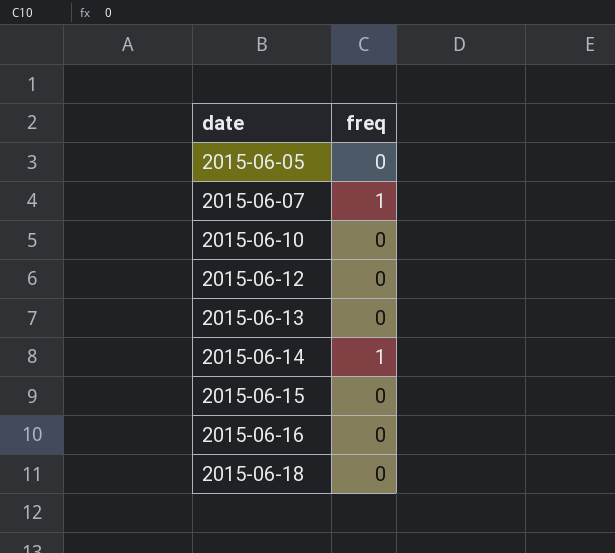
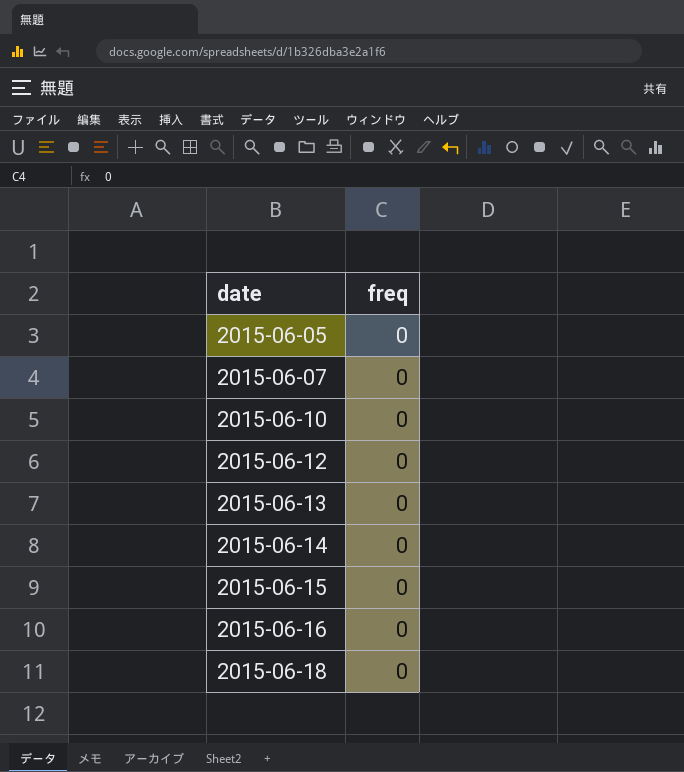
2015-06-07 | freq: 1 -> 0
2015-06-14 | freq: 1 -> 0

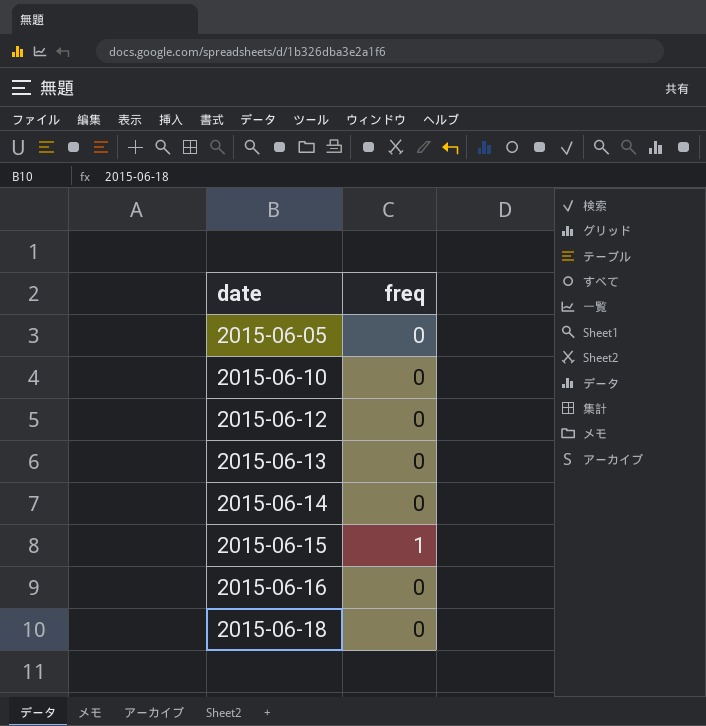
row 2015-06-07: 0 -> none
2015-06-15 | freq: 0 -> 1

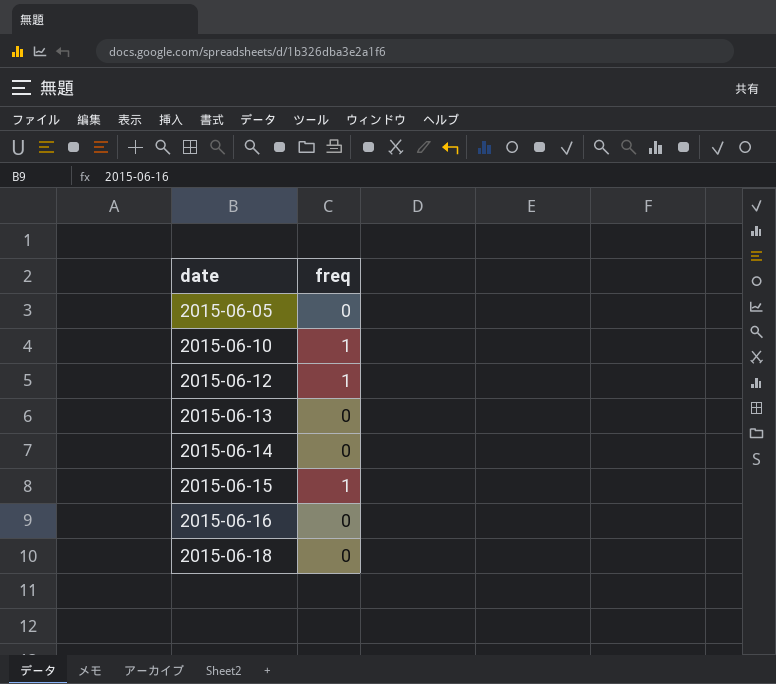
2015-06-10 | freq: 0 -> 1
2015-06-12 | freq: 0 -> 1

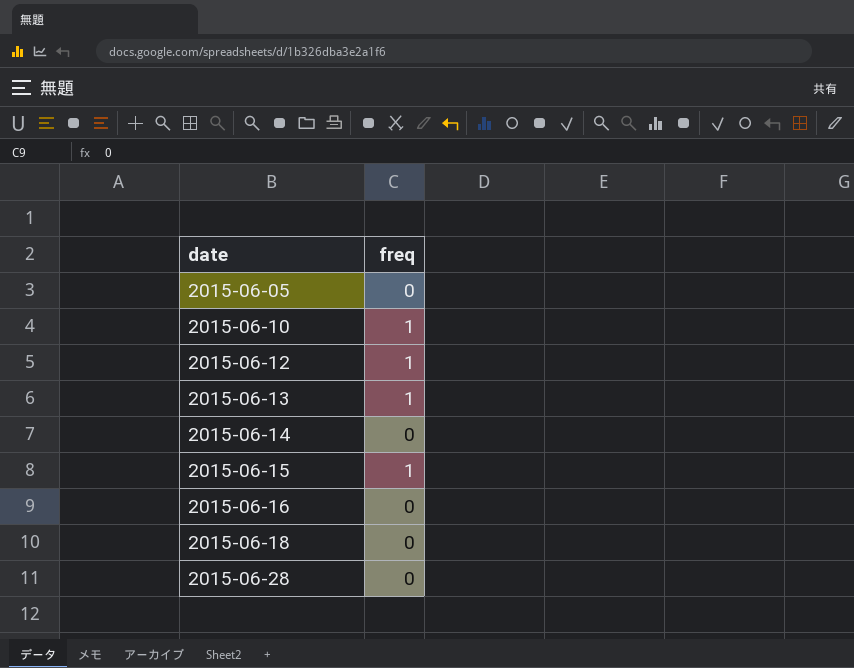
2015-06-13 | freq: 0 -> 1
row 2015-06-28: none -> 0

